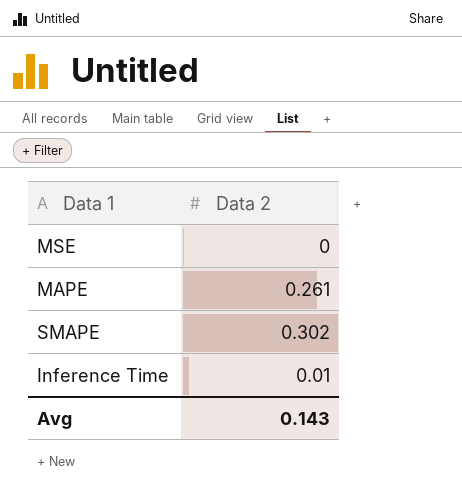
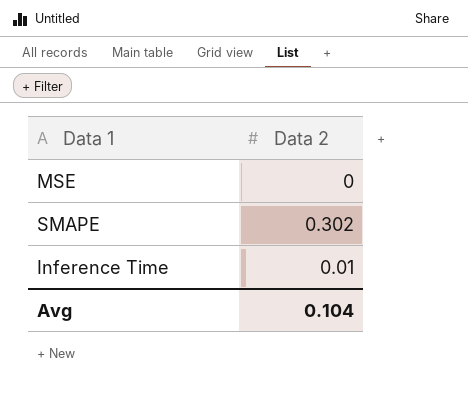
row MAPE: 0.261 -> none
Avg | Data 2: 0.143 -> 0.104

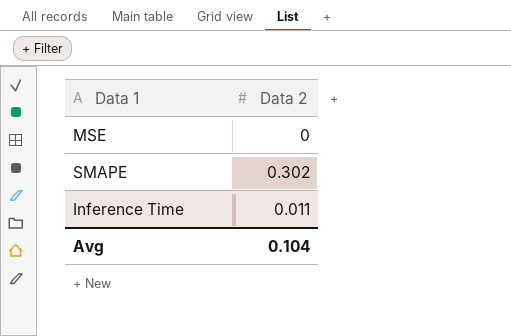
Inference Time | Data 2: 0.01 -> 0.011

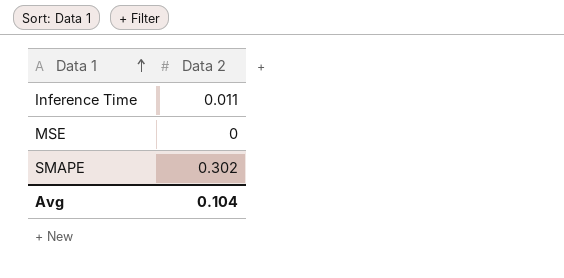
row order: none -> Data 1 ascending

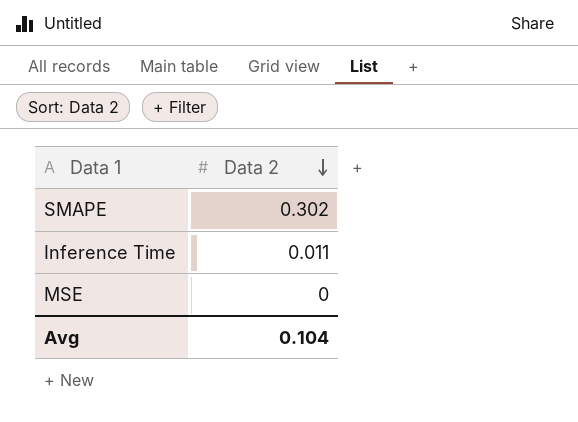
row order: Data 1 ascending -> Data 2 descending

